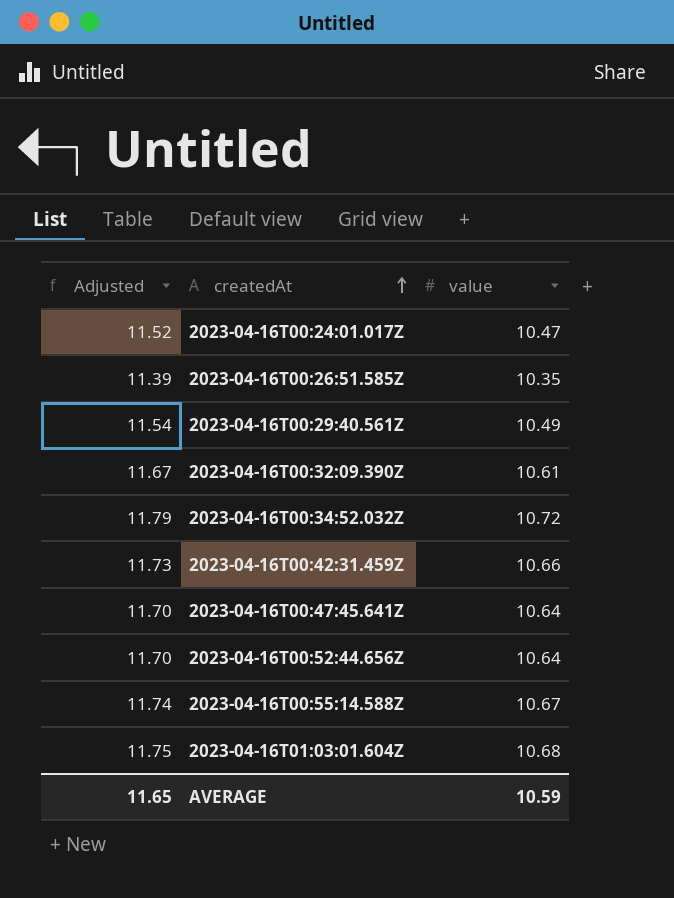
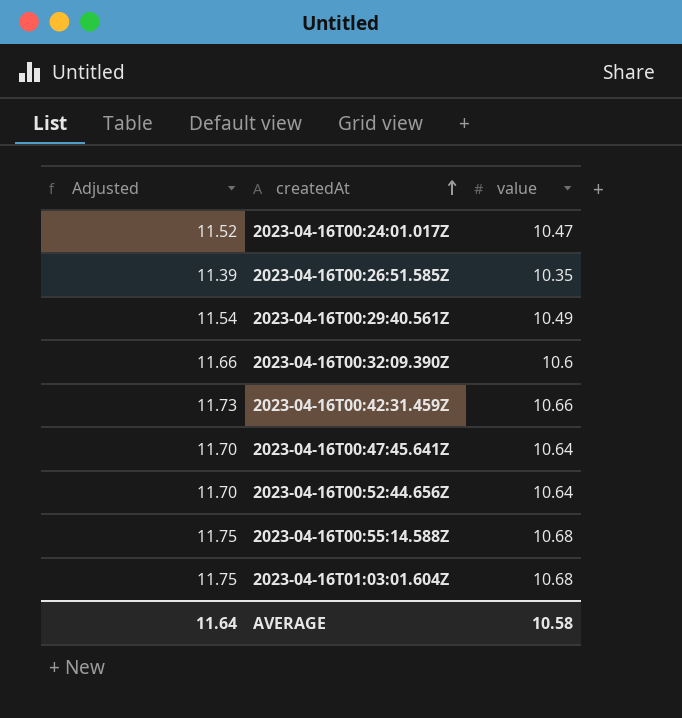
row 2023-04-16T00:34:52.032Z: 11.79 | 10.72 -> none
2023-04-16T00:32:09.390Z | Adjusted: 11.67 -> 11.66
2023-04-16T00:32:09.390Z | value: 10.61 -> 10.6
2023-04-16T00:55:14.588Z | Adjusted: 11.74 -> 11.75
2023-04-16T00:55:14.588Z | value: 10.67 -> 10.68
AVERAGE | Adjusted: 11.65 -> 11.64
AVERAGE | value: 10.59 -> 10.58

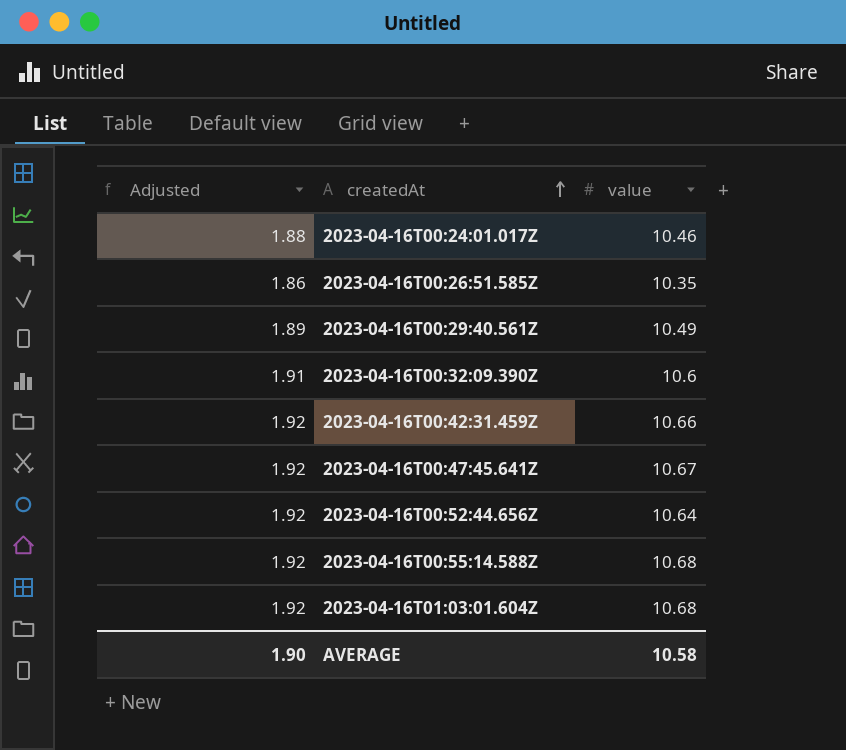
column Adjusted | formula: [value] * 1.1 -> [value] * 0.18
2023-04-16T00:24:01.017Z | value: 10.47 -> 10.46
2023-04-16T00:47:45.641Z | value: 10.64 -> 10.67
AVERAGE | Adjusted: 11.64 -> 1.90

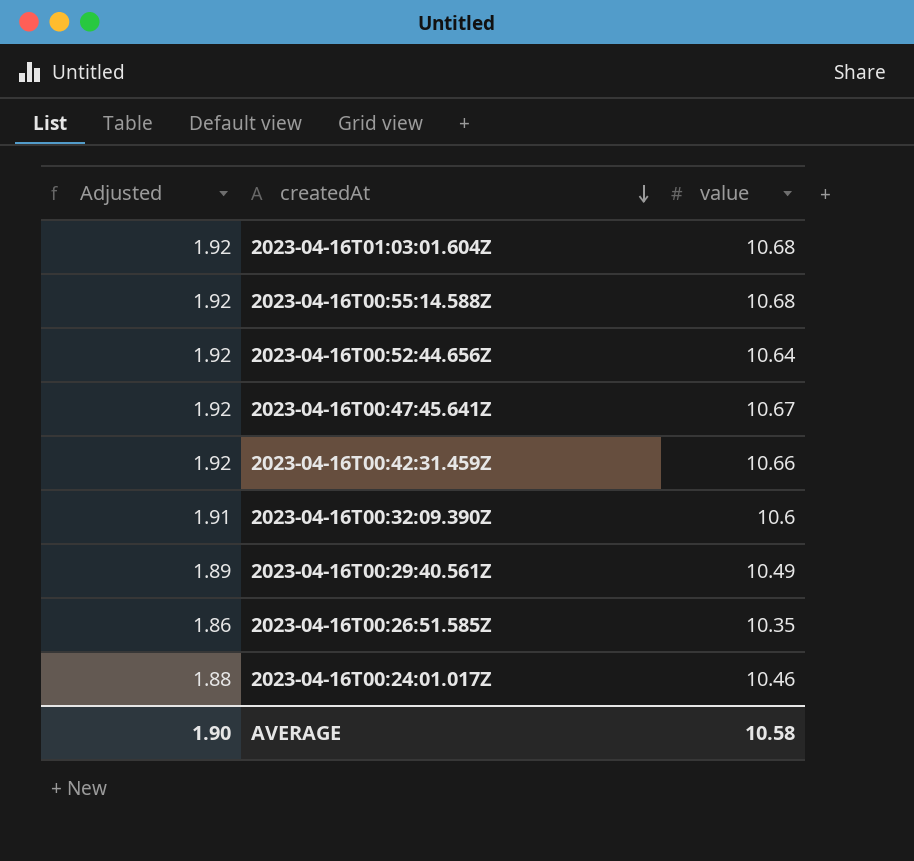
row order: createdAt ascending -> createdAt descending

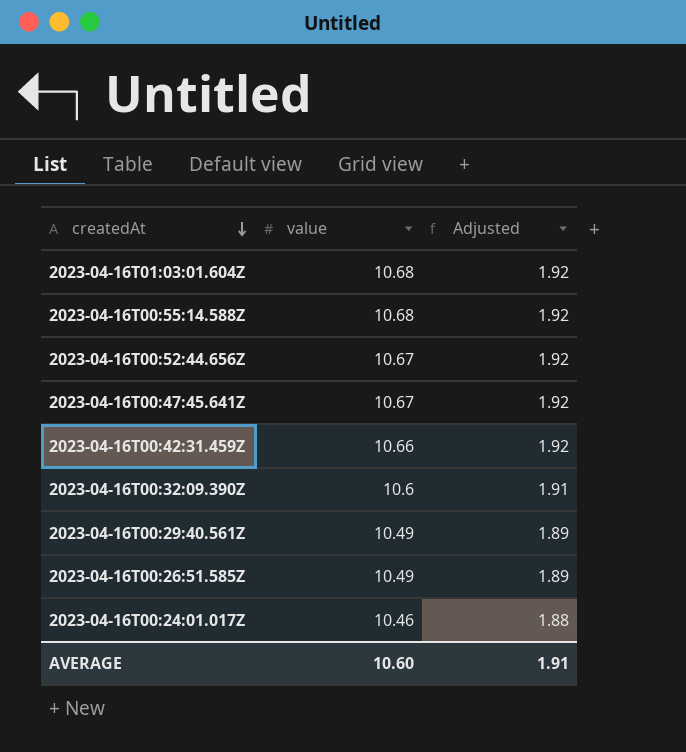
column Adjusted | position: 1 -> 3
2023-04-16T00:52:44.656Z | value: 10.64 -> 10.67
2023-04-16T00:26:51.585Z | value: 10.35 -> 10.49
2023-04-16T00:26:51.585Z | Adjusted: 1.86 -> 1.89
AVERAGE | value: 10.58 -> 10.60
AVERAGE | Adjusted: 1.90 -> 1.91

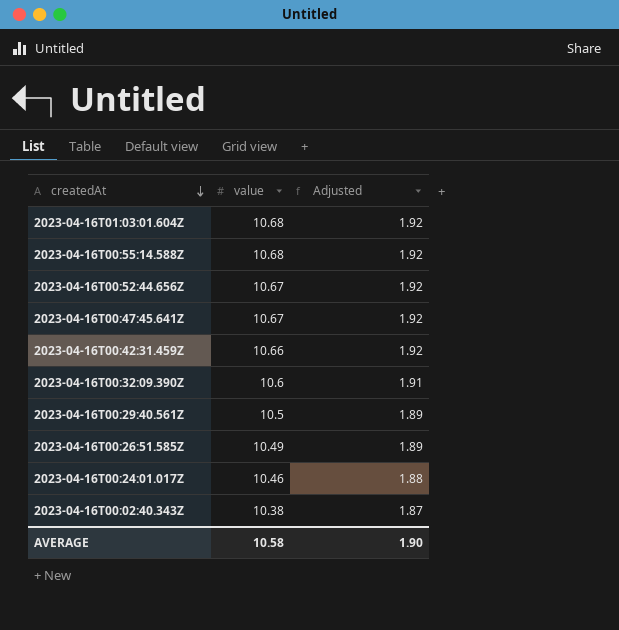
2023-04-16T00:29:40.561Z | value: 10.49 -> 10.5
row 2023-04-16T00:02:40.343Z: none -> 10.38 | 1.87
AVERAGE | value: 10.60 -> 10.58
AVERAGE | Adjusted: 1.91 -> 1.90

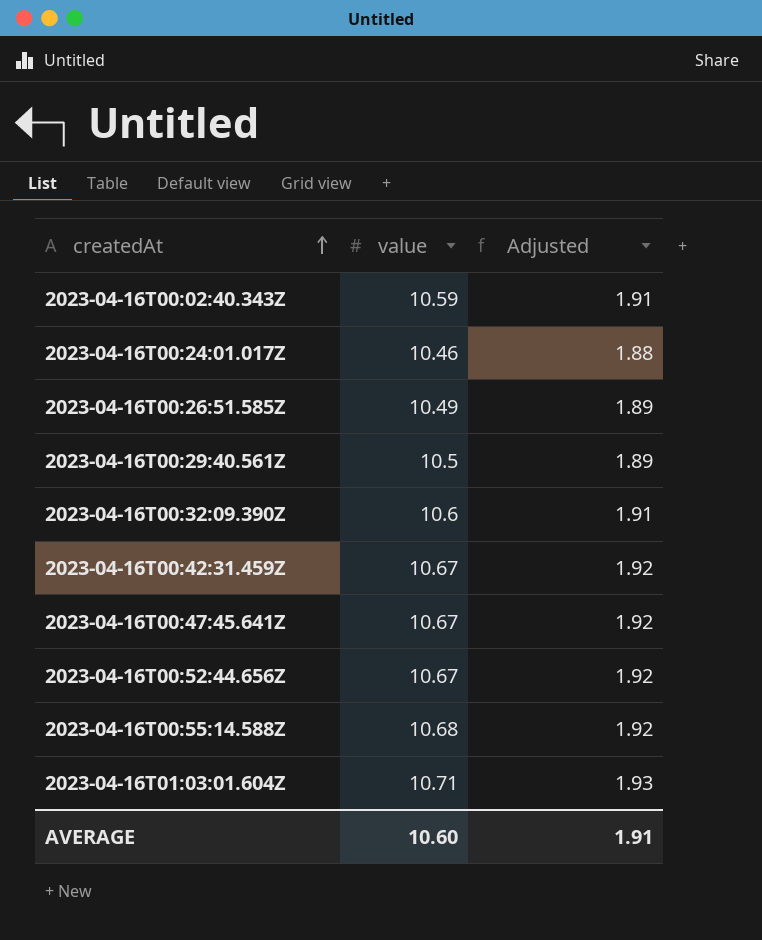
row order: createdAt descending -> createdAt ascending
2023-04-16T00:02:40.343Z | value: 10.38 -> 10.59
2023-04-16T00:02:40.343Z | Adjusted: 1.87 -> 1.91
2023-04-16T00:42:31.459Z | value: 10.66 -> 10.67
2023-04-16T01:03:01.604Z | value: 10.68 -> 10.71
2023-04-16T01:03:01.604Z | Adjusted: 1.92 -> 1.93
AVERAGE | value: 10.58 -> 10.60
AVERAGE | Adjusted: 1.90 -> 1.91

